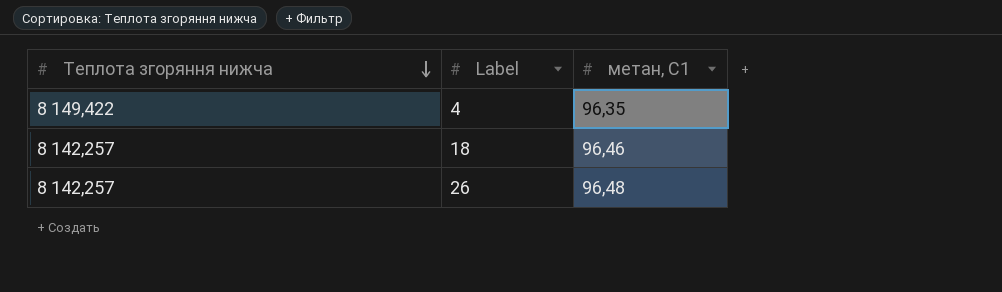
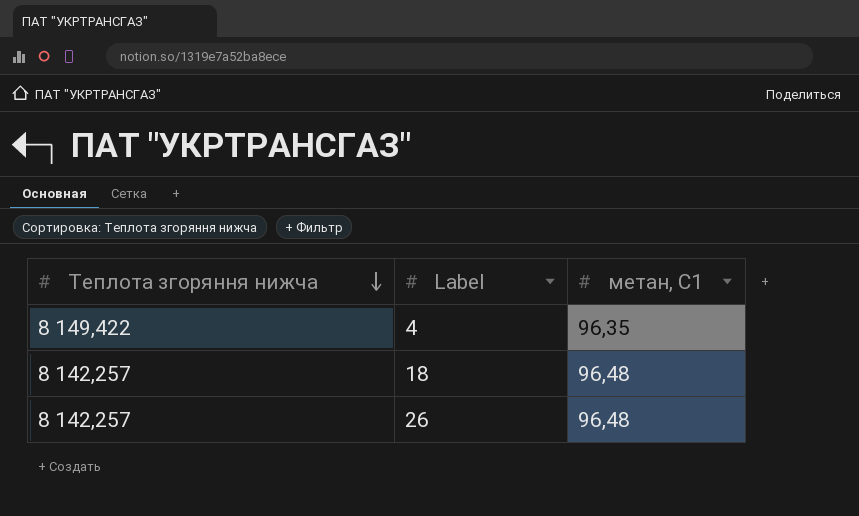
18 | метан, С1: 96,46 -> 96,48

